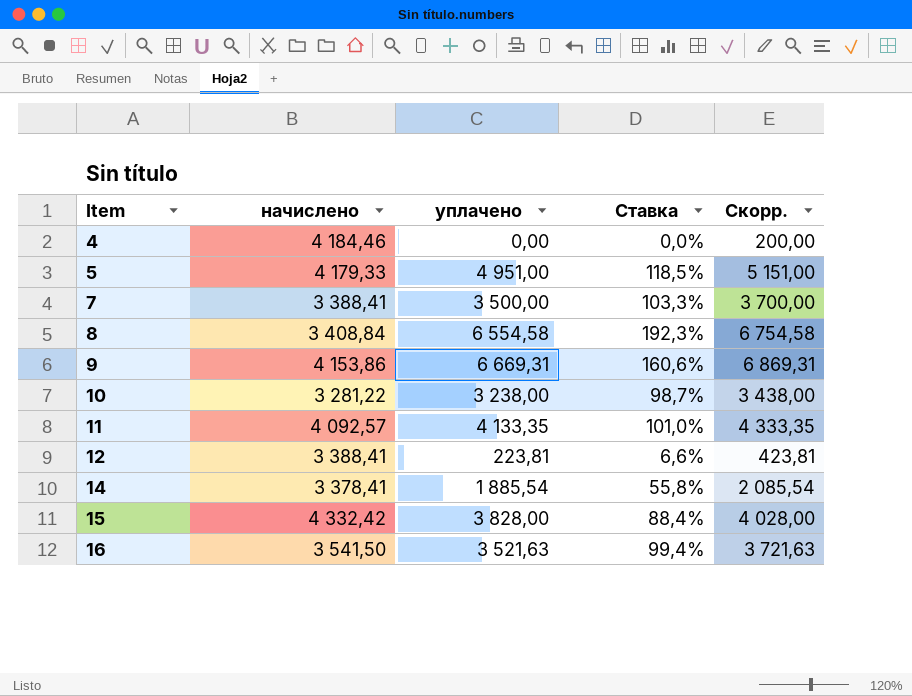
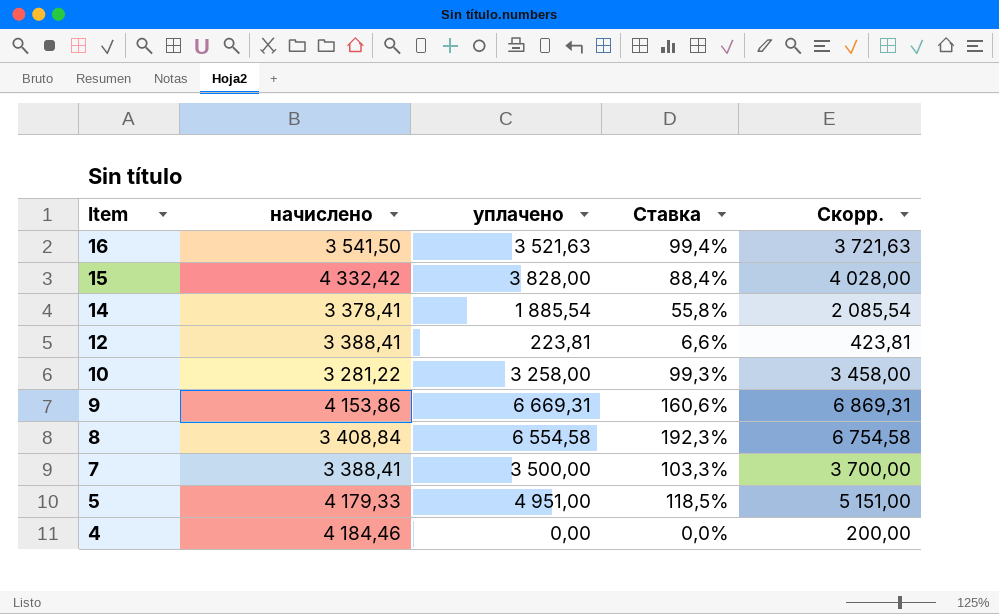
row order: Item ascending -> Item descending
row 11: 4 092,57 | 4 133,35 | 101,0% | 4 333,35 -> none
10 | уплачено: 3 238,00 -> 3 258,00
10 | Ставка: 98,7% -> 99,3%
10 | Скорр.: 3 438,00 -> 3 458,00

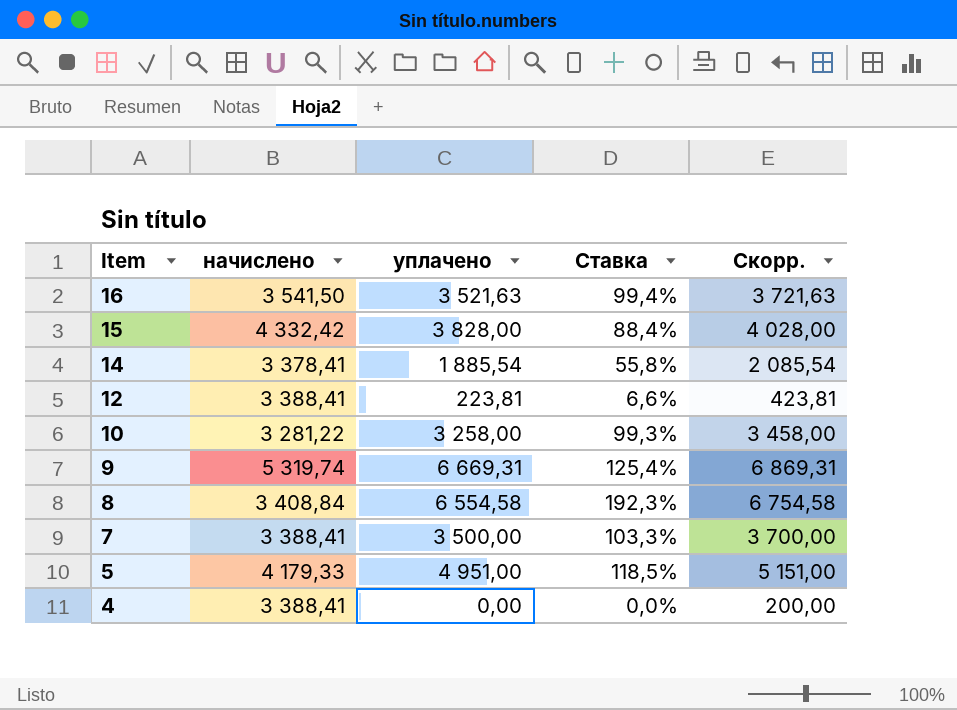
9 | начислено: 4 153,86 -> 5 319,74
9 | Ставка: 160,6% -> 125,4%
4 | начислено: 4 184,46 -> 3 388,41

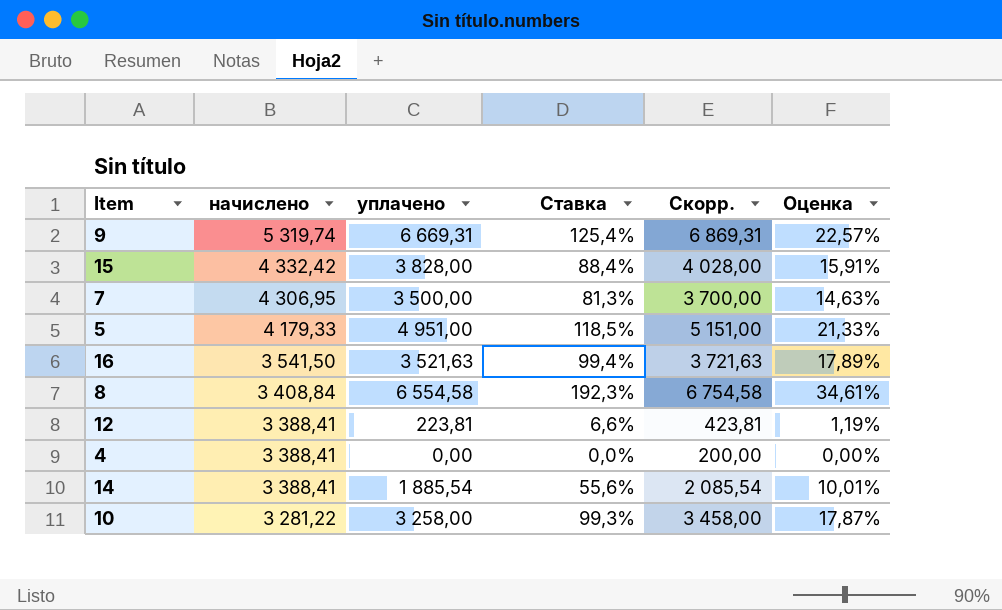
row order: Item descending -> начислено descending
column Оценка | formula: none -> [Ставка] * 0,18
7 | начислено: 3 388,41 -> 4 306,95
7 | Ставка: 103,3% -> 81,3%
14 | начислено: 3 378,41 -> 3 388,41
14 | Ставка: 55,8% -> 55,6%

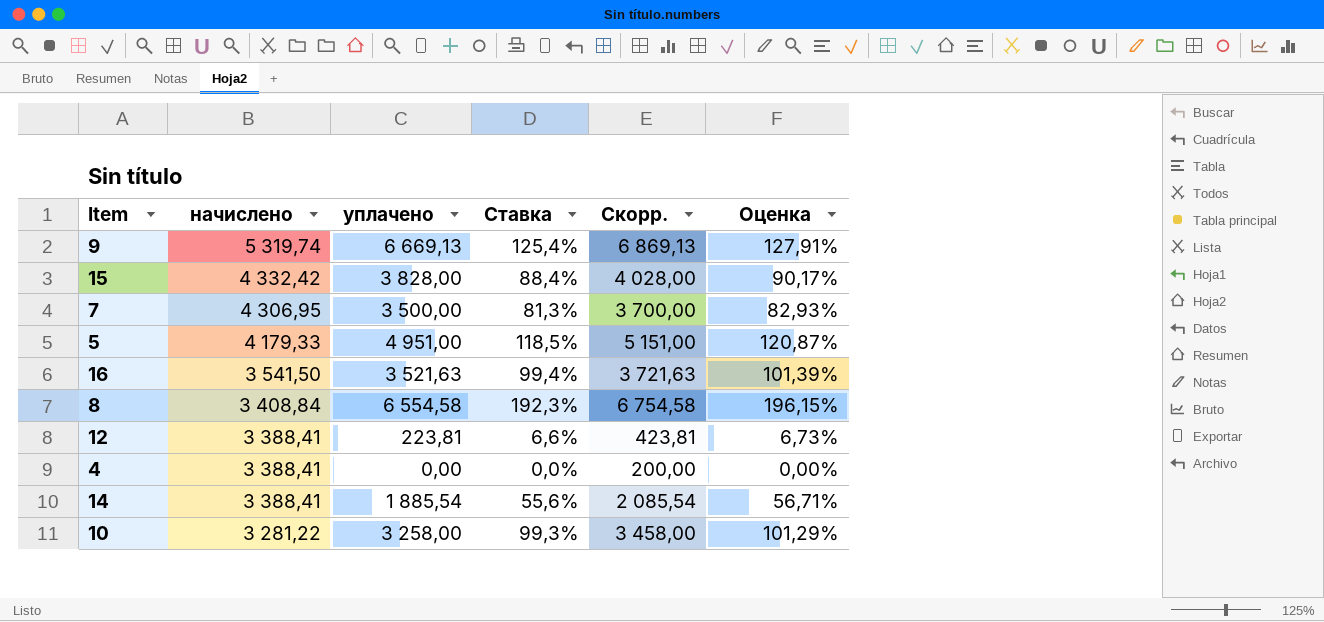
column Оценка | formula: [Ставка] * 0,18 -> [Ставка] * 1,02
9 | уплачено: 6 669,31 -> 6 669,13
9 | Скорр.: 6 869,31 -> 6 869,13

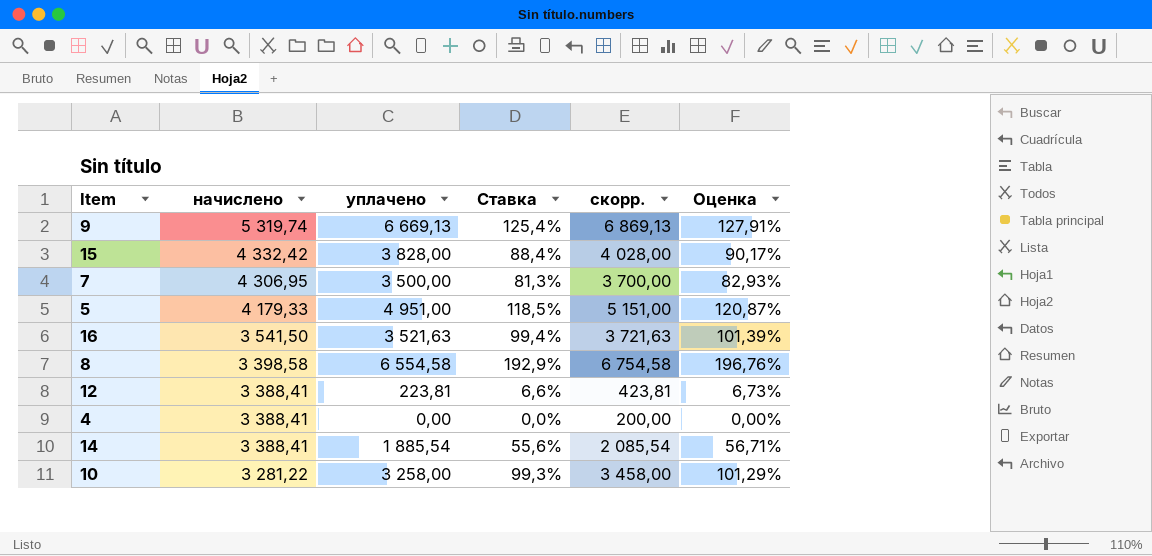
column name: Скорр. -> скорр.
8 | начислено: 3 408,84 -> 3 398,58
8 | Ставка: 192,3% -> 192,9%
8 | Оценка: 196,15% -> 196,76%

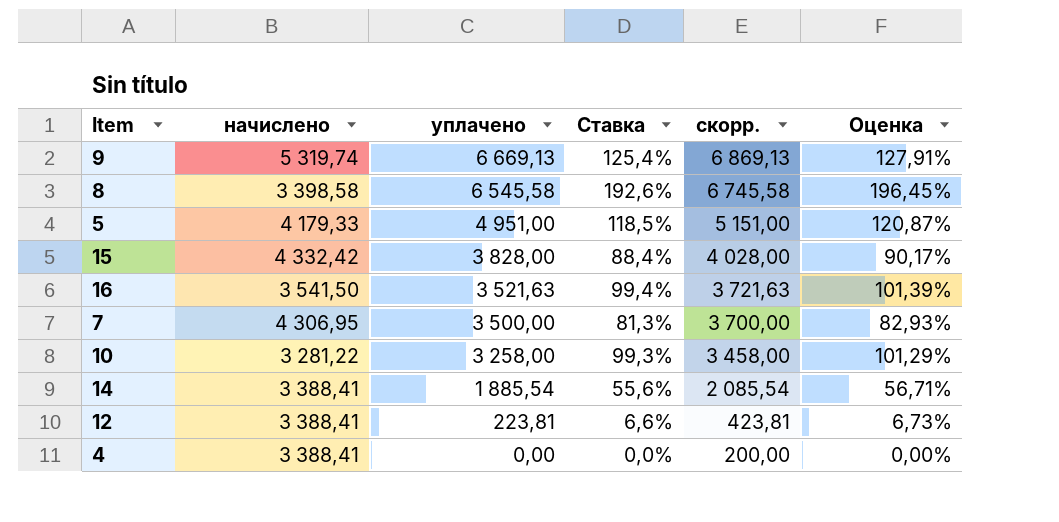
row order: начислено descending -> уплачено descending
8 | уплачено: 6 554,58 -> 6 545,58
8 | Ставка: 192,9% -> 192,6%
8 | скорр.: 6 754,58 -> 6 745,58
8 | Оценка: 196,76% -> 196,45%

